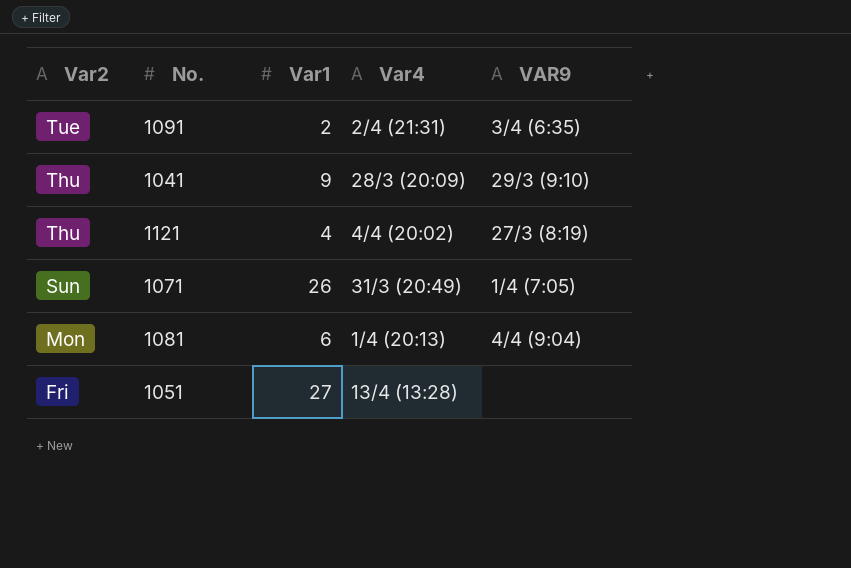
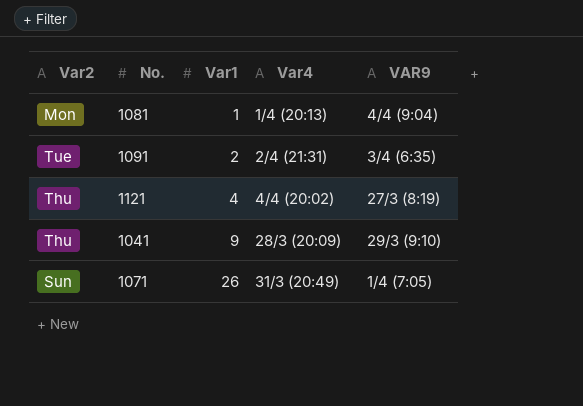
row order: Var2 descending -> Var1 ascending
row 1051: Fri | 27 | 13/4 (13:28) | none -> none
1081 | Var1: 6 -> 1

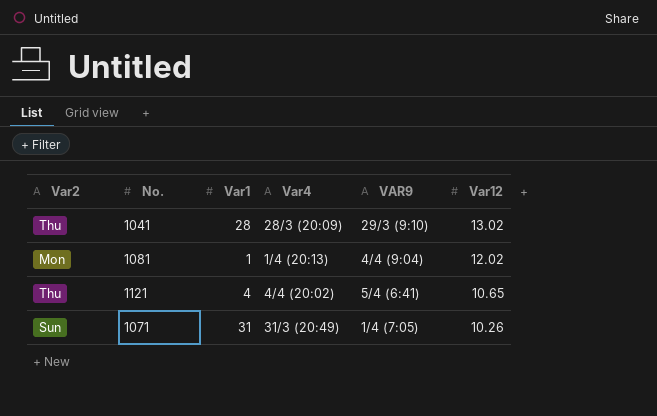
row order: Var1 ascending -> Var12 descending
column Var12 | position: none -> 6
row 1091: Tue | 2 | 2/4 (21:31) | 3/4 (6:35) -> none
1041 | Var1: 9 -> 28
1121 | VAR9: 27/3 (8:19) -> 5/4 (6:41)
1071 | Var1: 26 -> 31

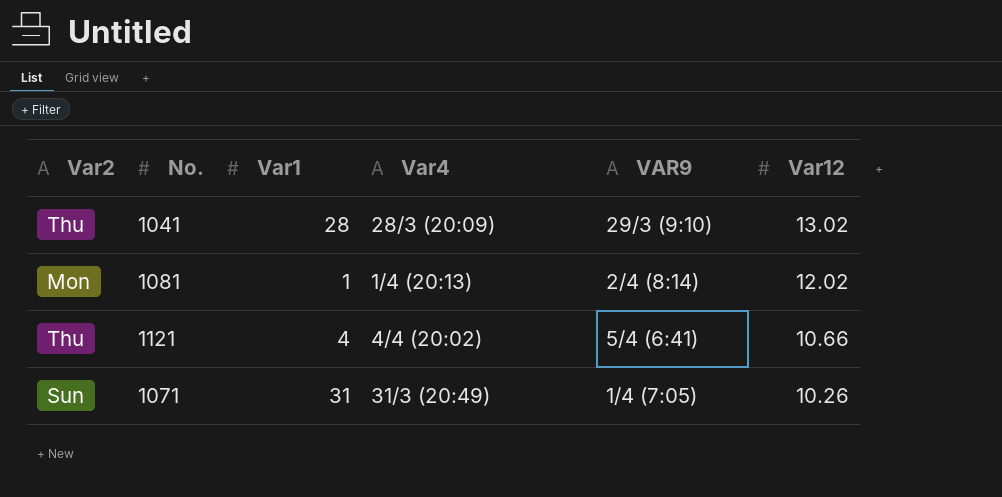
1081 | VAR9: 4/4 (9:04) -> 2/4 (8:14)
1121 | Var12: 10.65 -> 10.66

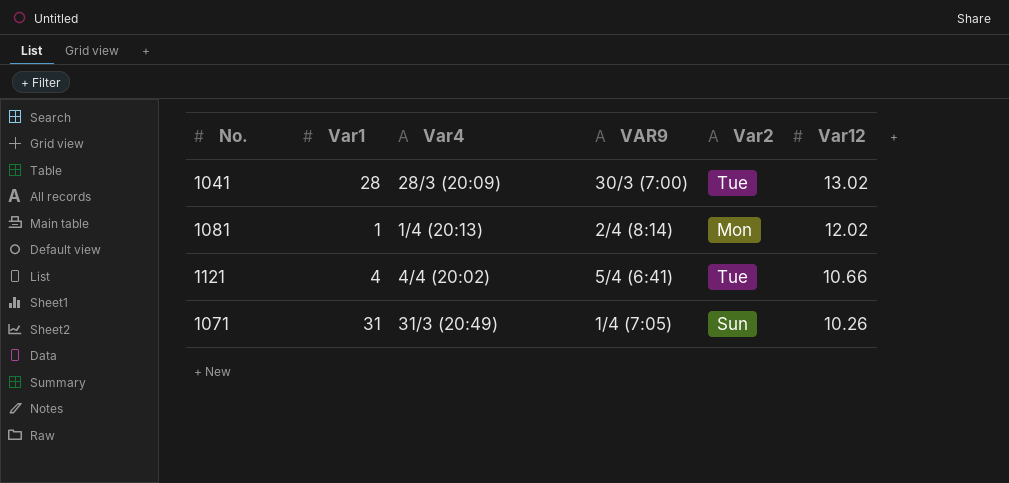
column Var2 | position: 1 -> 5
1041 | VAR9: 29/3 (9:10) -> 30/3 (7:00)
1041 | Var2: Thu -> Tue
1121 | Var2: Thu -> Tue

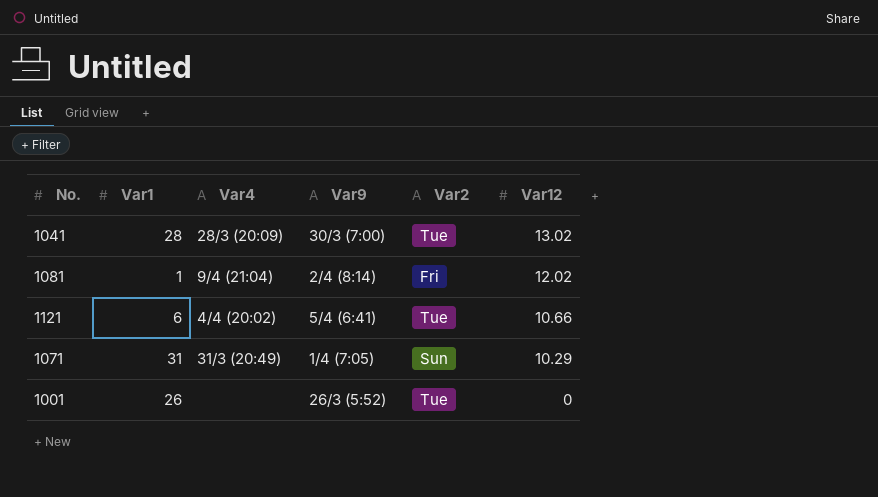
column name: VAR9 -> Var9
1081 | Var4: 1/4 (20:13) -> 9/4 (21:04)
1081 | Var2: Mon -> Fri
1121 | Var1: 4 -> 6
1071 | Var12: 10.26 -> 10.29
row 1001: none -> 26 | none | 26/3 (5:52) | Tue | 0

